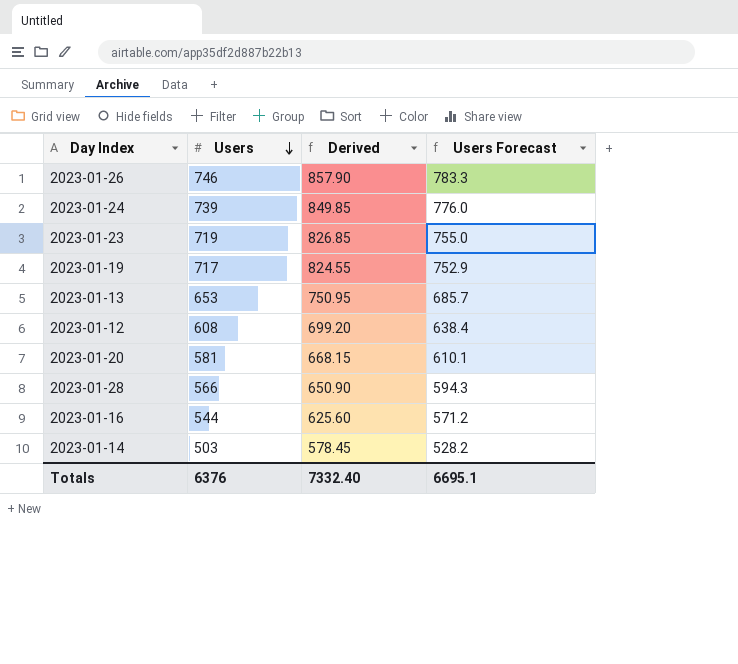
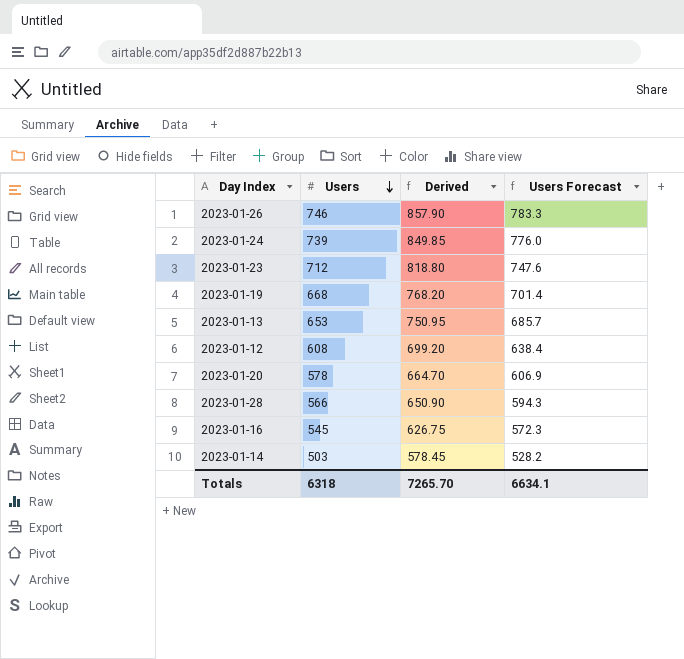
2023-01-23 | Users: 719 -> 712
2023-01-23 | Derived: 826.85 -> 818.80
2023-01-23 | Users Forecast: 755.0 -> 747.6
2023-01-19 | Users: 717 -> 668
2023-01-19 | Derived: 824.55 -> 768.20
2023-01-19 | Users Forecast: 752.9 -> 701.4
2023-01-20 | Users: 581 -> 578
2023-01-20 | Derived: 668.15 -> 664.70
2023-01-20 | Users Forecast: 610.1 -> 606.9
2023-01-16 | Users: 544 -> 545
2023-01-16 | Derived: 625.60 -> 626.75
2023-01-16 | Users Forecast: 571.2 -> 572.3
Totals | Users: 6376 -> 6318
Totals | Derived: 7332.40 -> 7265.70
Totals | Users Forecast: 6695.1 -> 6634.1

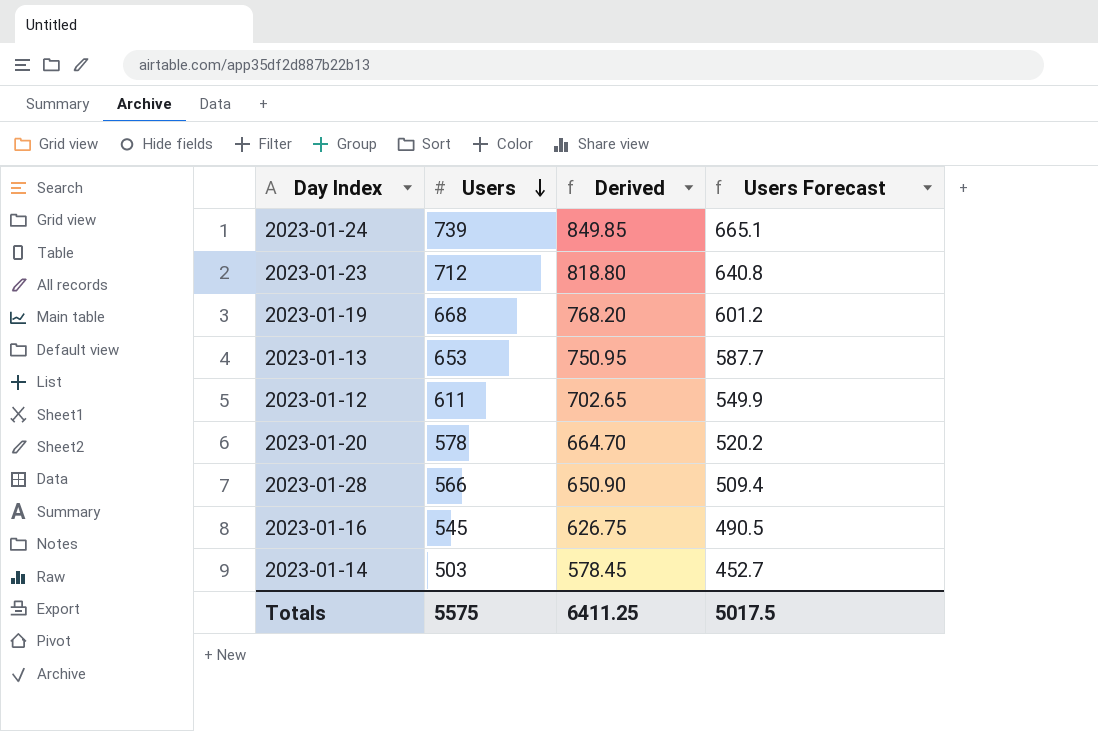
column Users Forecast | formula: [Users] * 1.05 -> [Users] * 0.9
row 2023-01-26: 746 | 857.90 | 783.3 -> none
2023-01-12 | Users: 608 -> 611
2023-01-12 | Derived: 699.20 -> 702.65
Totals | Users: 6318 -> 5575
Totals | Derived: 7265.70 -> 6411.25
Totals | Users Forecast: 6634.1 -> 5017.5

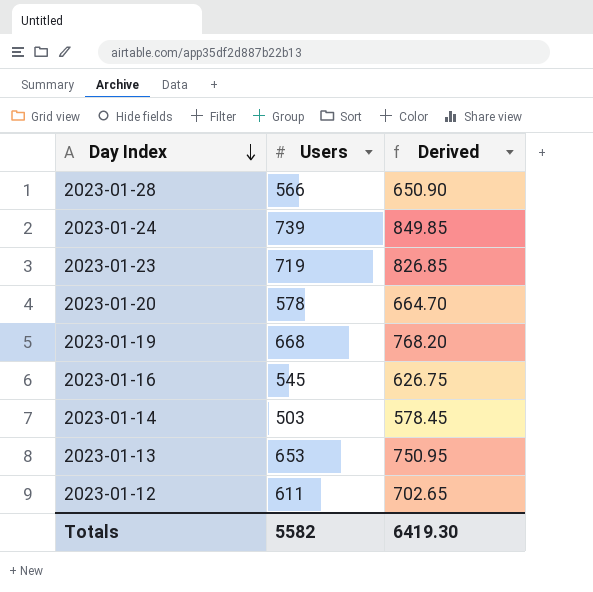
row order: Users descending -> Day Index descending
column Users Forecast | formula: [Users] * 0.9 -> none
2023-01-23 | Users: 712 -> 719
2023-01-23 | Derived: 818.80 -> 826.85
Totals | Users: 5575 -> 5582
Totals | Derived: 6411.25 -> 6419.30

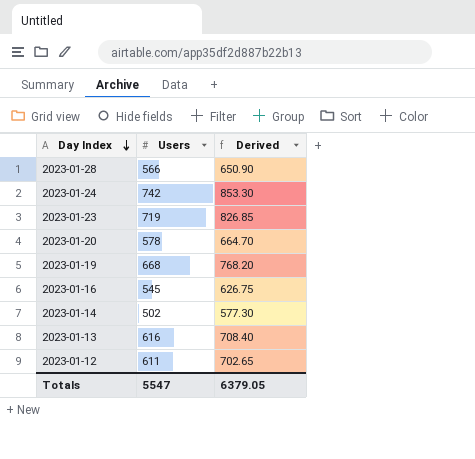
2023-01-24 | Users: 739 -> 742
2023-01-24 | Derived: 849.85 -> 853.30
2023-01-14 | Users: 503 -> 502
2023-01-14 | Derived: 578.45 -> 577.30
2023-01-13 | Users: 653 -> 616
2023-01-13 | Derived: 750.95 -> 708.40
Totals | Users: 5582 -> 5547
Totals | Derived: 6419.30 -> 6379.05

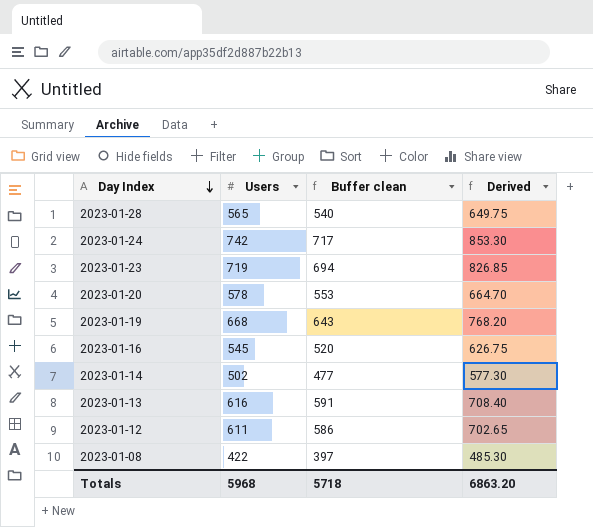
column Buffer clean | formula: none -> [Users] - 25
2023-01-28 | Users: 566 -> 565
2023-01-28 | Derived: 650.90 -> 649.75
row 2023-01-08: none -> 422 | 397 | 485.30
Totals | Users: 5547 -> 5968
Totals | Derived: 6379.05 -> 6863.20

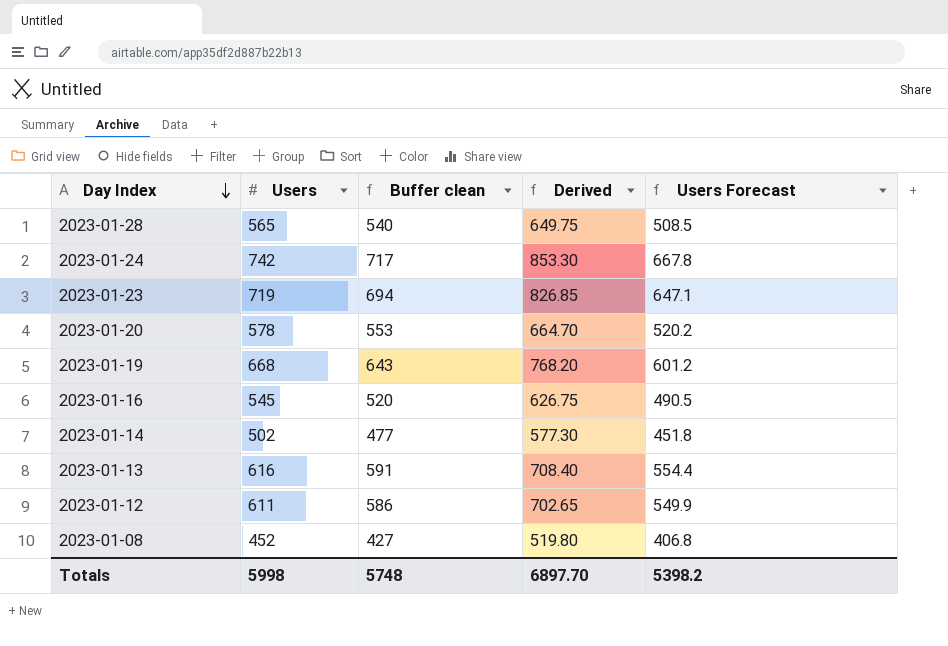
column Users Forecast | formula: none -> [Users] * 0.9
2023-01-08 | Users: 422 -> 452
2023-01-08 | Buffer clean: 397 -> 427
2023-01-08 | Derived: 485.30 -> 519.80
Totals | Users: 5968 -> 5998
Totals | Buffer clean: 5718 -> 5748
Totals | Derived: 6863.20 -> 6897.70

